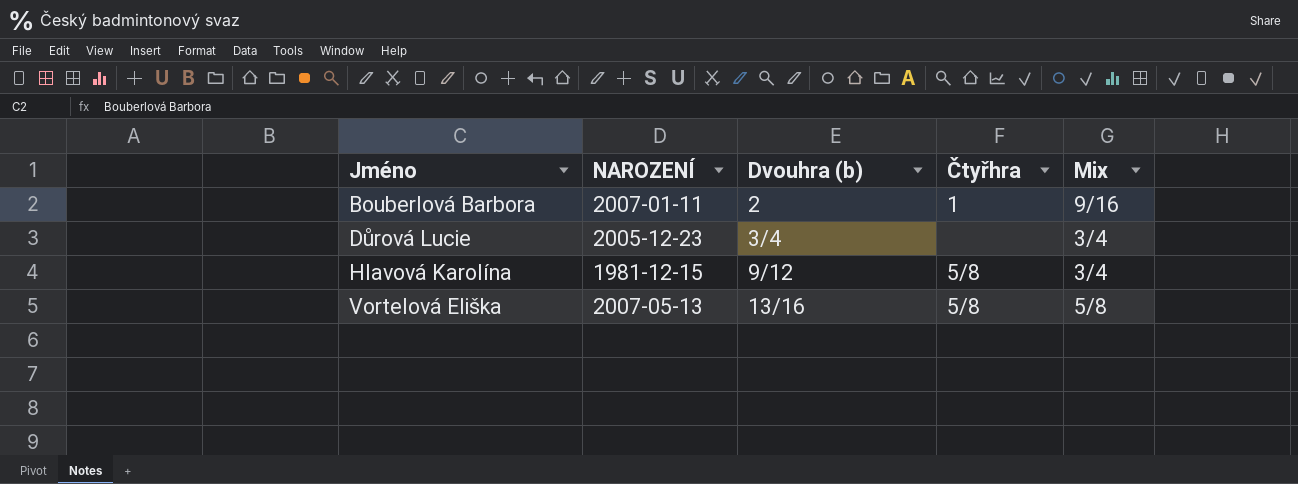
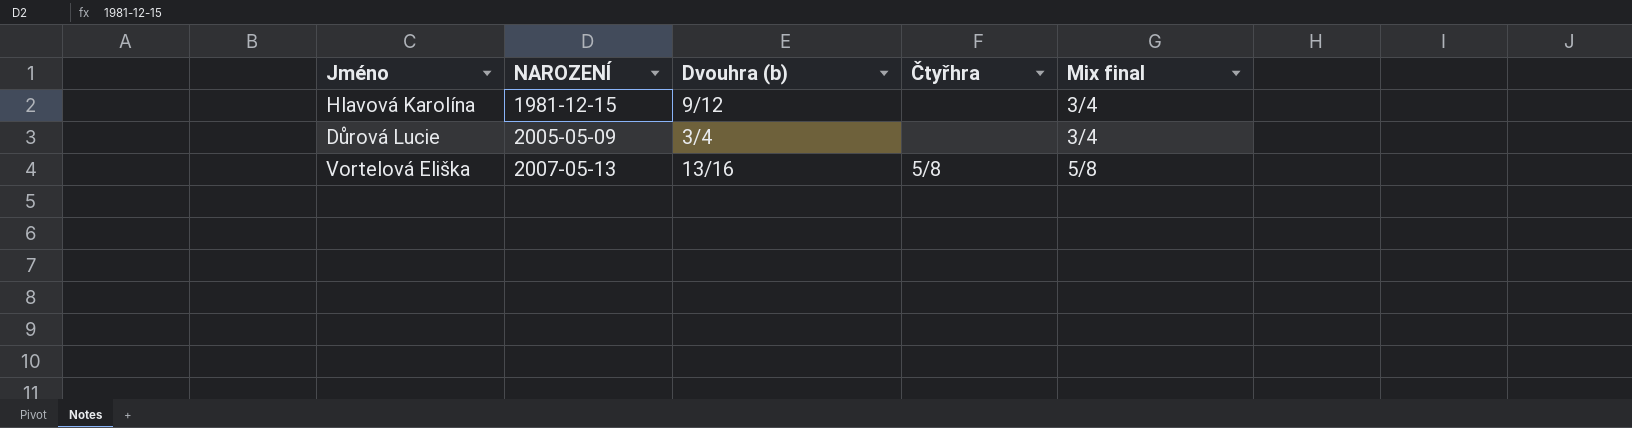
row order: Jméno ascending -> NAROZENÍ ascending
column name: Mix -> Mix final
row Bouberlová Barbora: 2007-01-11 | 2 | 1 | 9/16 -> none
Hlavová Karolína | Čtyřhra: 5/8 -> none
Důrová Lucie | NAROZENÍ: 2005-12-23 -> 2005-05-09

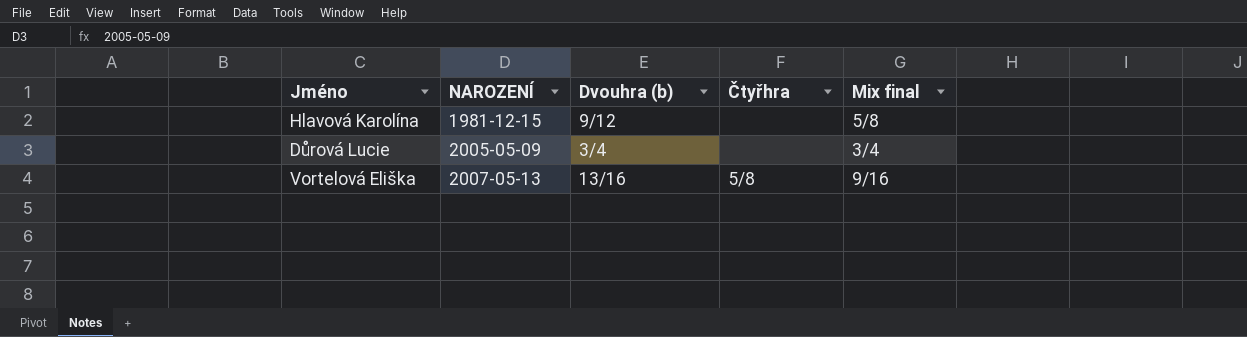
Hlavová Karolína | Mix final: 3/4 -> 5/8
Vortelová Eliška | Mix final: 5/8 -> 9/16

